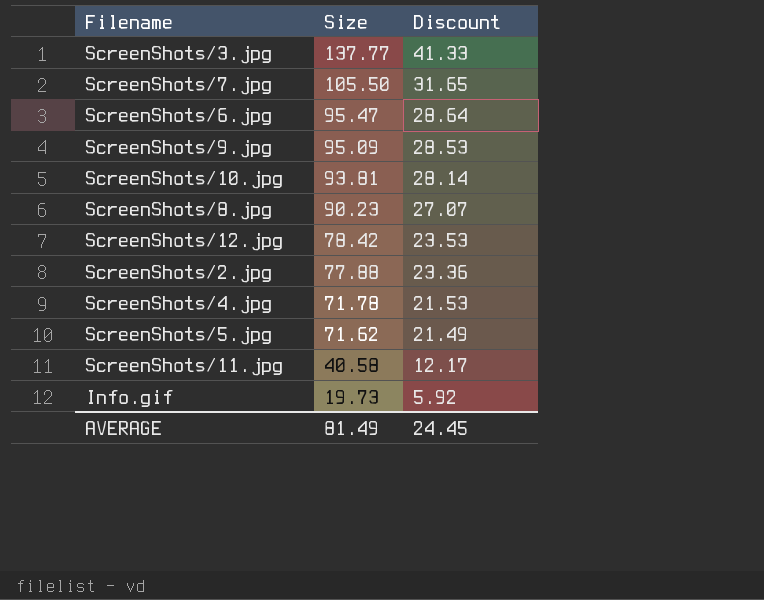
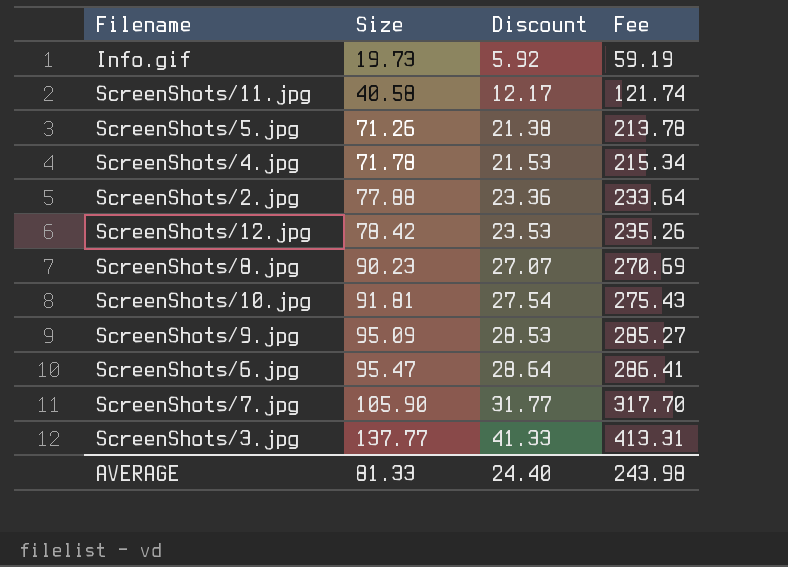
row order: Size descending -> Size ascending
column Fee | formula: none -> [Size] * 3
ScreenShots/5.jpg | Size: 71.62 -> 71.26
ScreenShots/5.jpg | Discount: 21.49 -> 21.38
ScreenShots/10.jpg | Size: 93.81 -> 91.81
ScreenShots/10.jpg | Discount: 28.14 -> 27.54
ScreenShots/7.jpg | Size: 105.50 -> 105.90
ScreenShots/7.jpg | Discount: 31.65 -> 31.77
AVERAGE | Size: 81.49 -> 81.33
AVERAGE | Discount: 24.45 -> 24.40

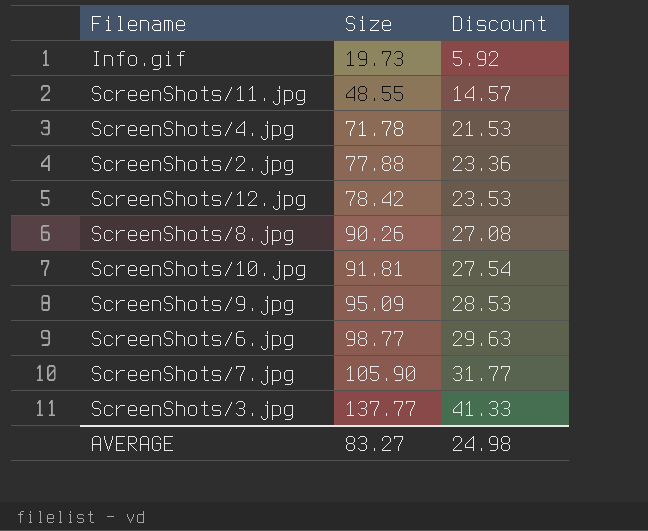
column Fee | formula: [Size] * 3 -> none
row ScreenShots/5.jpg: 71.26 | 21.38 | 213.78 -> none
ScreenShots/11.jpg | Size: 40.58 -> 48.55
ScreenShots/11.jpg | Discount: 12.17 -> 14.57
ScreenShots/8.jpg | Size: 90.23 -> 90.26
ScreenShots/8.jpg | Discount: 27.07 -> 27.08
ScreenShots/6.jpg | Size: 95.47 -> 98.77
ScreenShots/6.jpg | Discount: 28.64 -> 29.63
AVERAGE | Size: 81.33 -> 83.27
AVERAGE | Discount: 24.40 -> 24.98

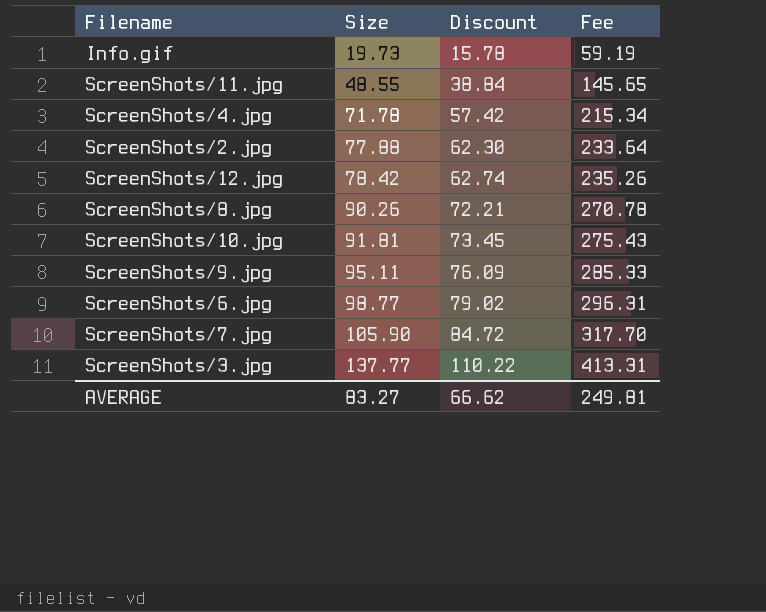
column Discount | formula: [Size] * 0.3 -> [Size] * 0.8
column Fee | formula: none -> [Size] * 3
ScreenShots/9.jpg | Size: 95.09 -> 95.11
AVERAGE | Discount: 24.98 -> 66.62

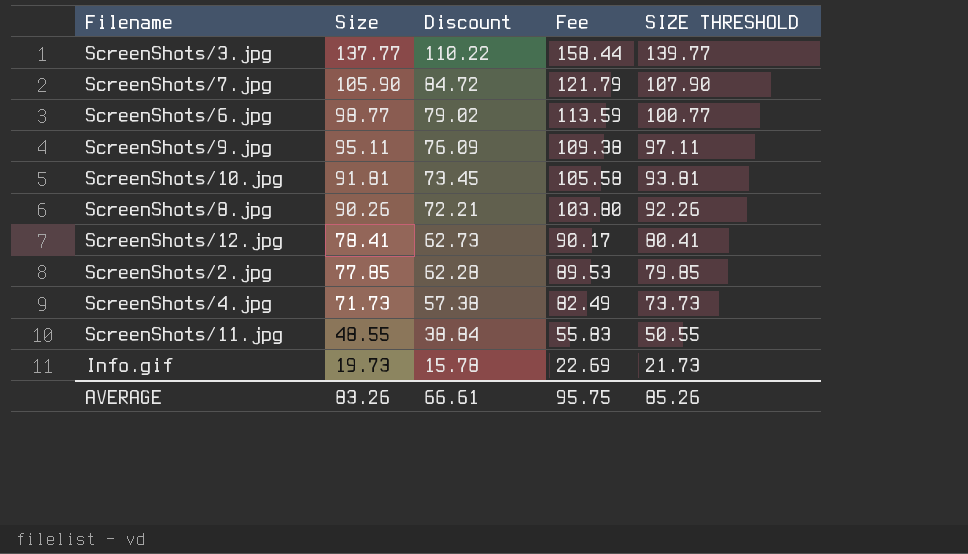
row order: Size ascending -> Size descending
column Fee | formula: [Size] * 3 -> [Size] * 1.15
column SIZE THRESHOLD | formula: none -> [Size] + 2
ScreenShots/12.jpg | Size: 78.42 -> 78.41
ScreenShots/12.jpg | Discount: 62.74 -> 62.73
ScreenShots/2.jpg | Size: 77.88 -> 77.85
ScreenShots/2.jpg | Discount: 62.30 -> 62.28
ScreenShots/4.jpg | Size: 71.78 -> 71.73
ScreenShots/4.jpg | Discount: 57.42 -> 57.38
AVERAGE | Size: 83.27 -> 83.26
AVERAGE | Discount: 66.62 -> 66.61
AVERAGE | Fee: 249.81 -> 95.75

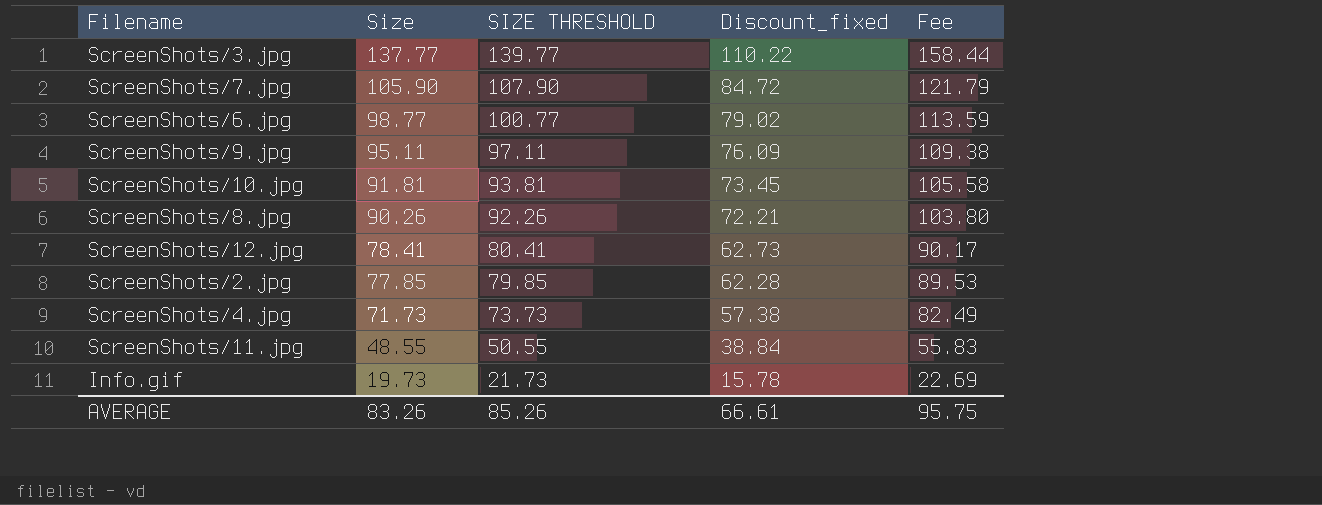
column SIZE THRESHOLD | position: 5 -> 3
column name: Discount -> Discount_fixed

